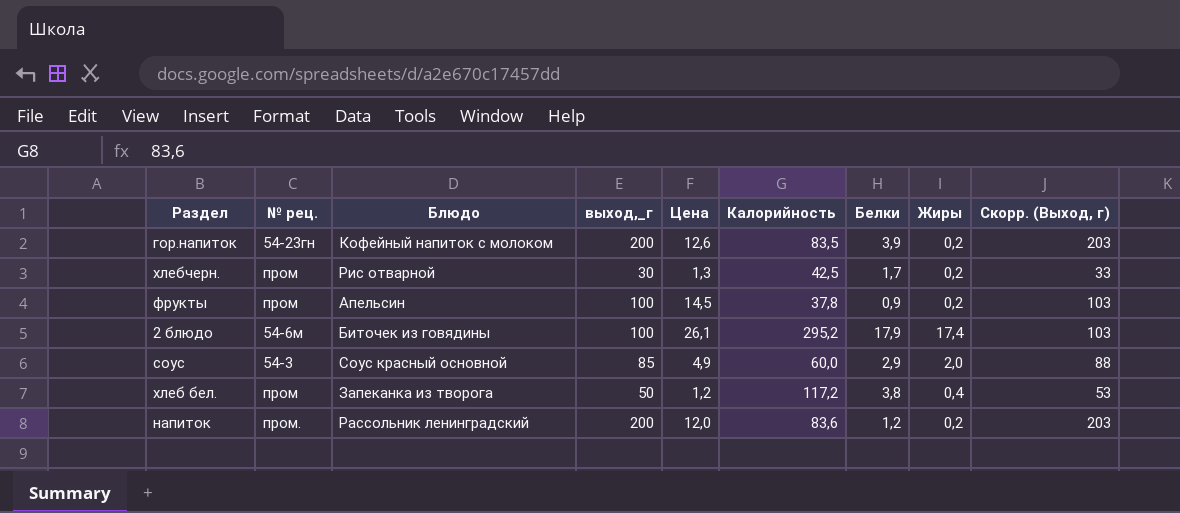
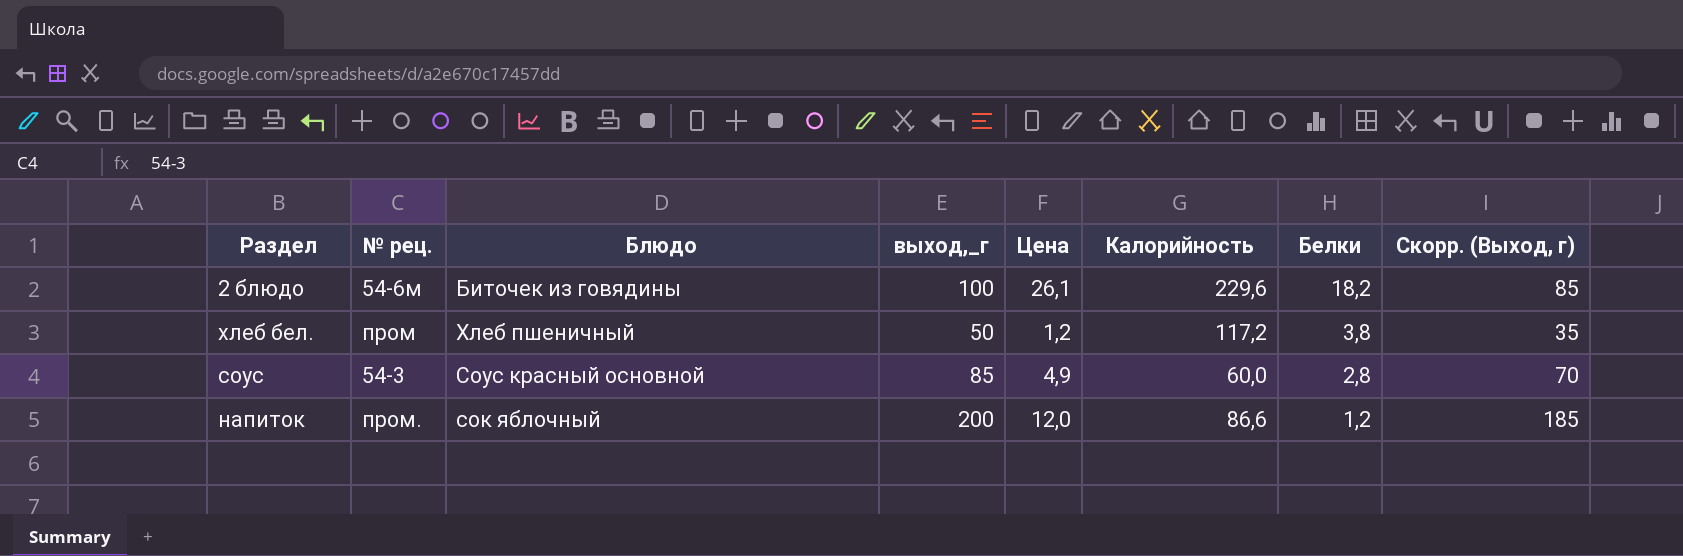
row order: none -> Белки descending
column Жиры | position: 8 -> none
column Скорр. (Выход, г) | formula: [выход,_г] + 3 -> [выход,_г] - 15
row гор.напиток: 54-23гн | Кофейный напиток с молоком | 200 | 12,6 | 83,5 | 3,9 | 0,2 | 203 -> none
row хлебчерн.: пром | Рис отварной | 30 | 1,3 | 42,5 | 1,7 | 0,2 | 33 -> none
row фрукты: пром | Апельсин | 100 | 14,5 | 37,8 | 0,9 | 0,2 | 103 -> none
2 блюдо | Калорийность: 295,2 -> 229,6
2 блюдо | Белки: 17,9 -> 18,2
хлеб бел. | Блюдо: Запеканка из творога -> Хлеб пшеничный
соус | Белки: 2,9 -> 2,8
напиток | Блюдо: Рассольник ленинградский -> сок яблочный
напиток | Калорийность: 83,6 -> 86,6

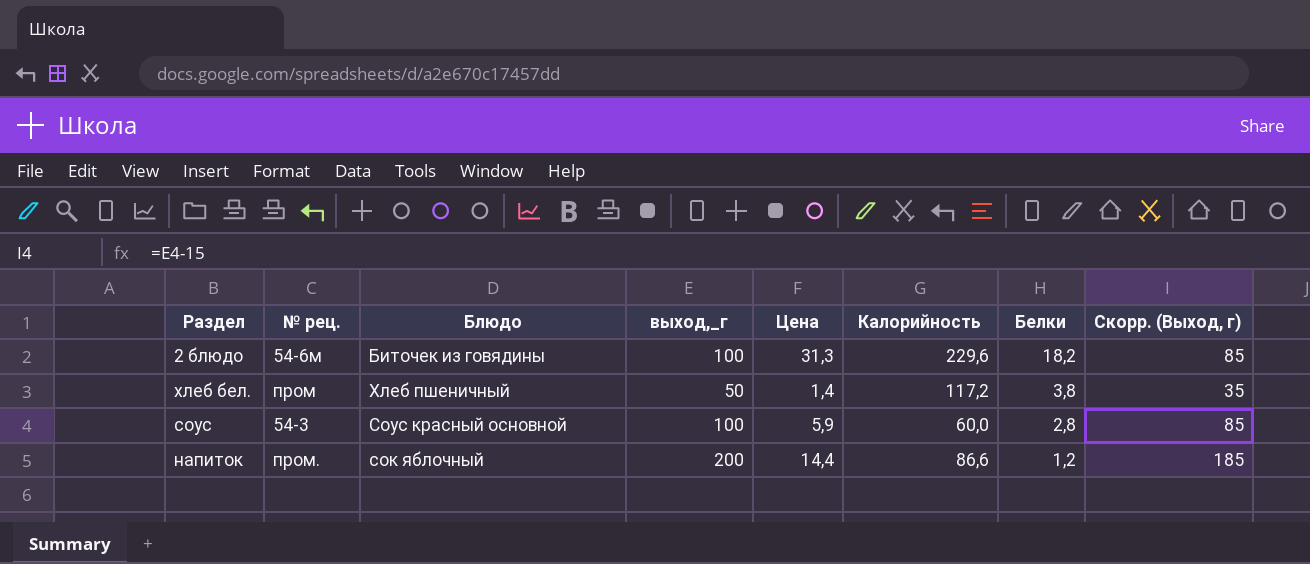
2 блюдо | Цена: 26,1 -> 31,3
хлеб бел. | Цена: 1,2 -> 1,4
соус | выход,_г: 85 -> 100
соус | Цена: 4,9 -> 5,9
соус | Скорр. (Выход, г): 70 -> 85
напиток | Цена: 12,0 -> 14,4

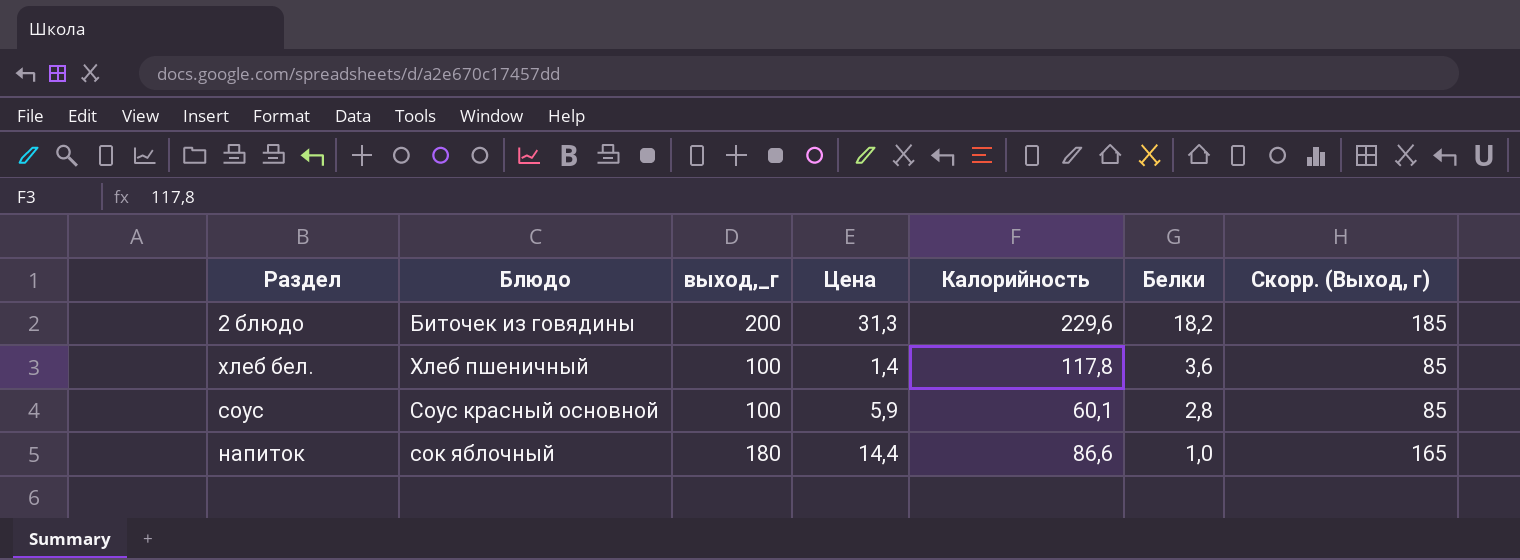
column № рец. | position: 2 -> none
2 блюдо | выход,_г: 100 -> 200
2 блюдо | Скорр. (Выход, г): 85 -> 185
хлеб бел. | выход,_г: 50 -> 100
хлеб бел. | Калорийность: 117,2 -> 117,8
хлеб бел. | Белки: 3,8 -> 3,6
хлеб бел. | Скорр. (Выход, г): 35 -> 85
соус | Калорийность: 60,0 -> 60,1
напиток | выход,_г: 200 -> 180
напиток | Белки: 1,2 -> 1,0
напиток | Скорр. (Выход, г): 185 -> 165

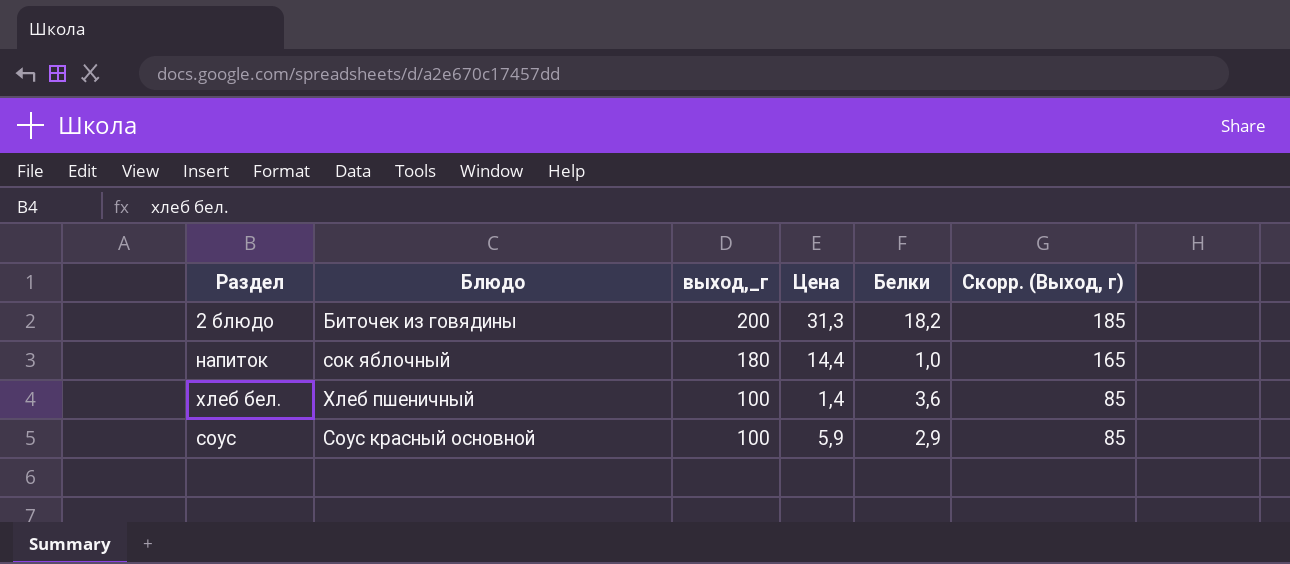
row order: Белки descending -> выход,_г descending
column Калорийность | position: 5 -> none
соус | Белки: 2,8 -> 2,9

